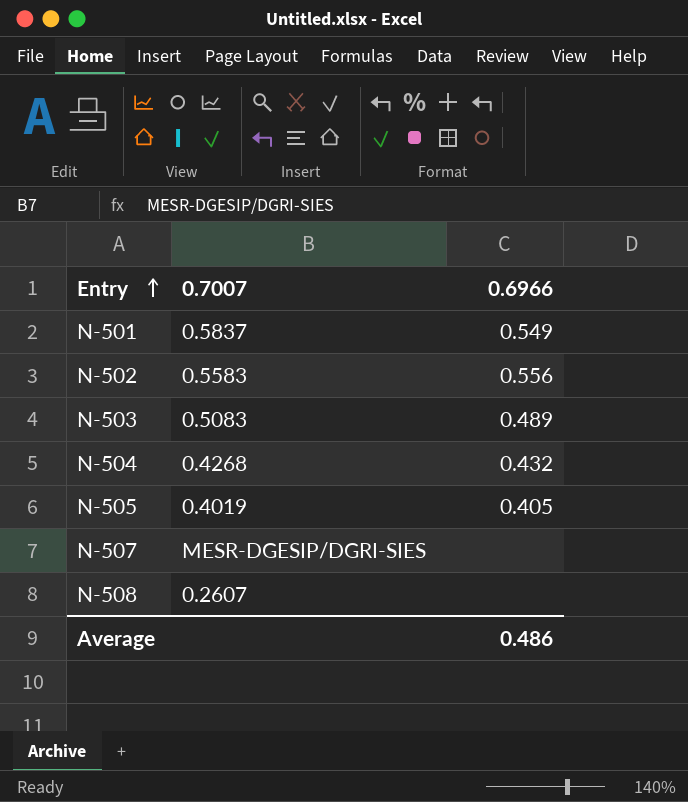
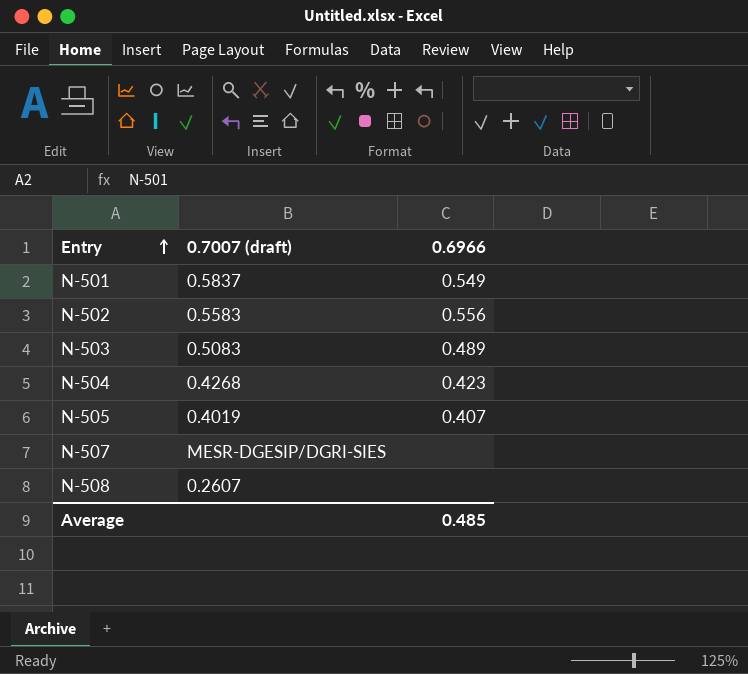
column name: 0.7007 -> 0.7007 (draft)
N-504 | 0.6966: 0.432 -> 0.423
N-505 | 0.6966: 0.405 -> 0.407
Average | 0.6966: 0.486 -> 0.485

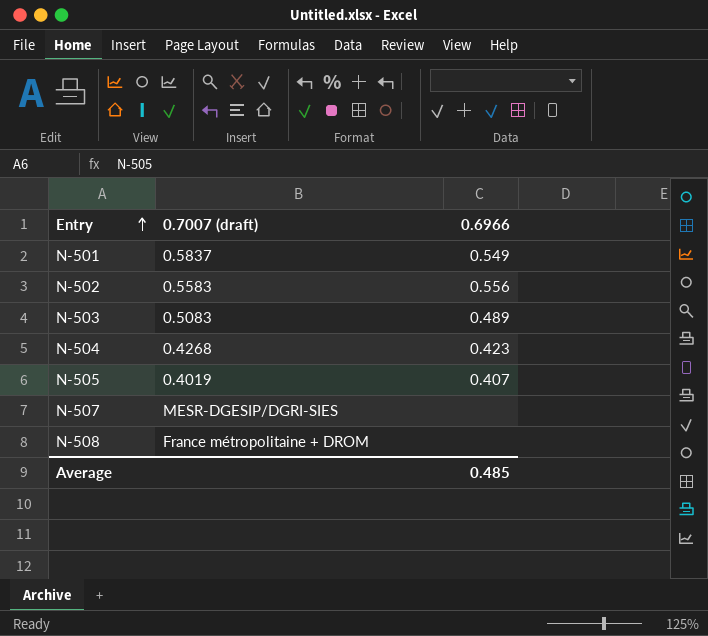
N-508 | 0.7007 (draft): 0.2607 -> France métropolitaine + DROM

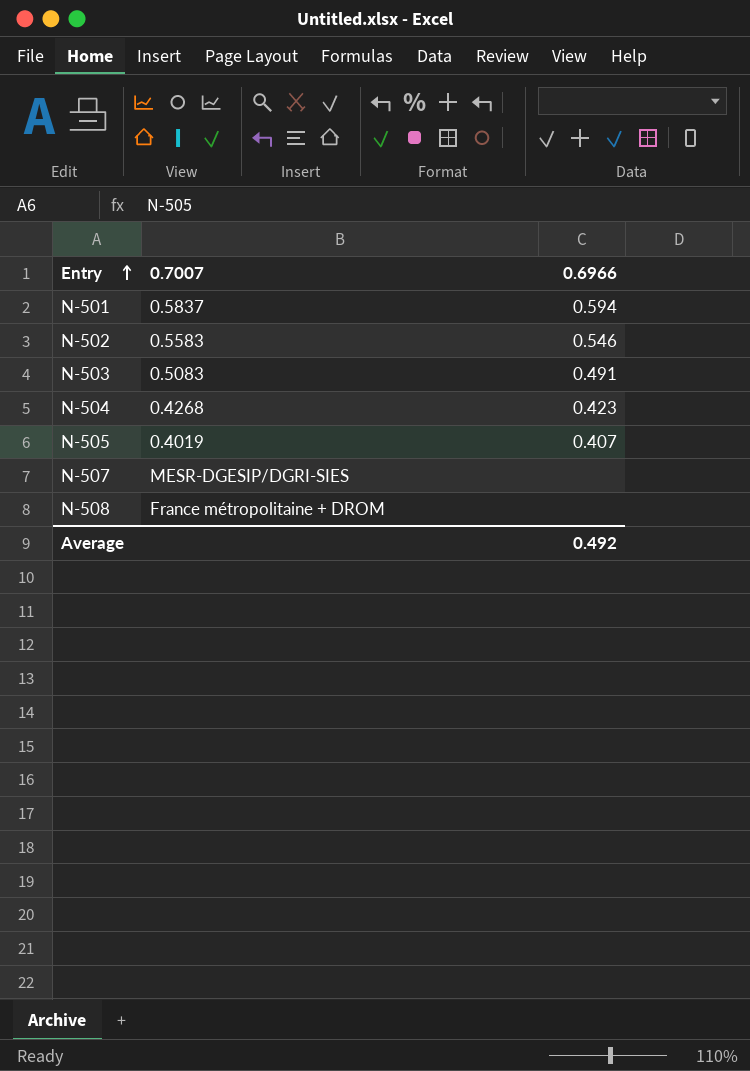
column name: 0.7007 (draft) -> 0.7007
N-501 | 0.6966: 0.549 -> 0.594
N-502 | 0.6966: 0.556 -> 0.546
N-503 | 0.6966: 0.489 -> 0.491
Average | 0.6966: 0.485 -> 0.492

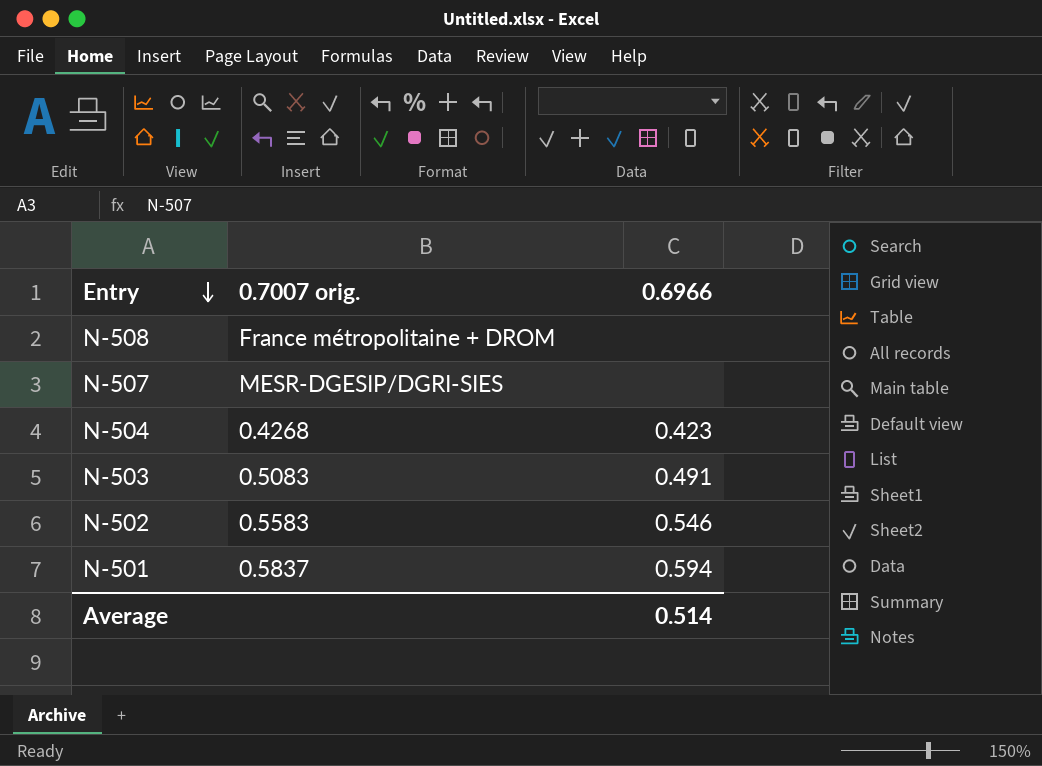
row order: Entry ascending -> Entry descending
column name: 0.7007 -> 0.7007 orig.
row N-505: 0.4019 | 0.407 -> none
Average | 0.6966: 0.492 -> 0.514

